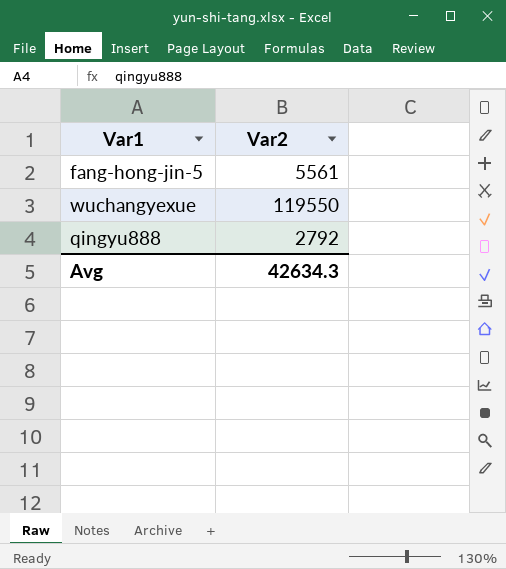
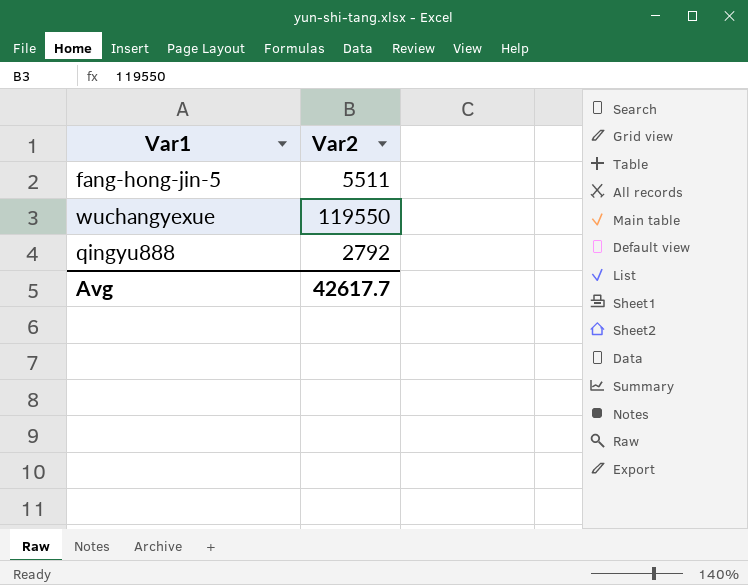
fang-hong-jin-5 | Var2: 5561 -> 5511
Avg | Var2: 42634.3 -> 42617.7

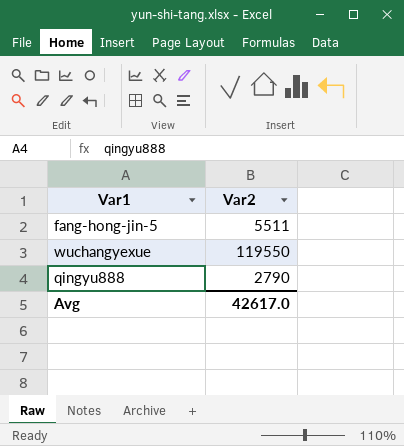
qingyu888 | Var2: 2792 -> 2790
Avg | Var2: 42617.7 -> 42617.0

